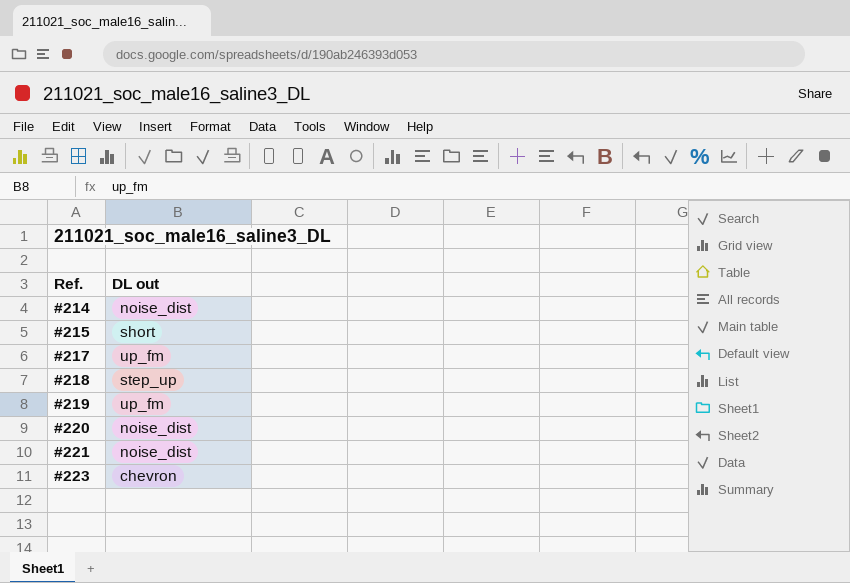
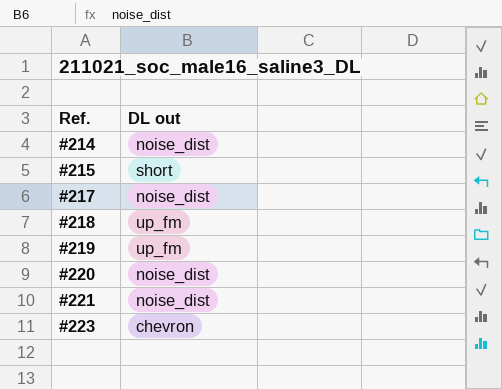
#217 | DL out: up_fm -> noise_dist
#218 | DL out: step_up -> up_fm

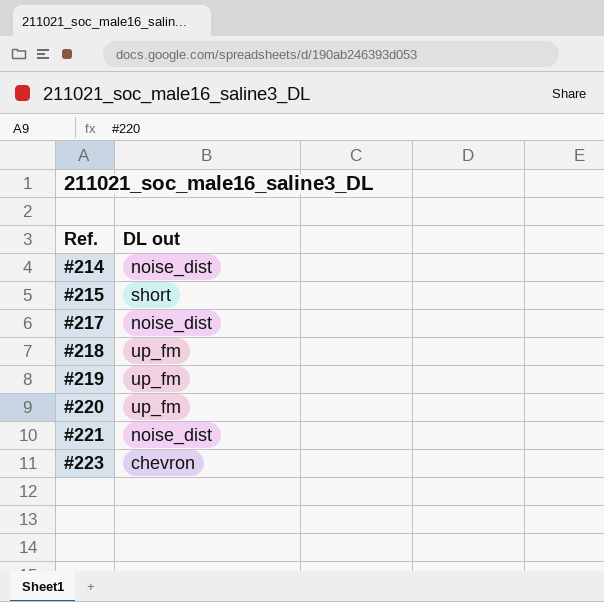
#220 | DL out: noise_dist -> up_fm

